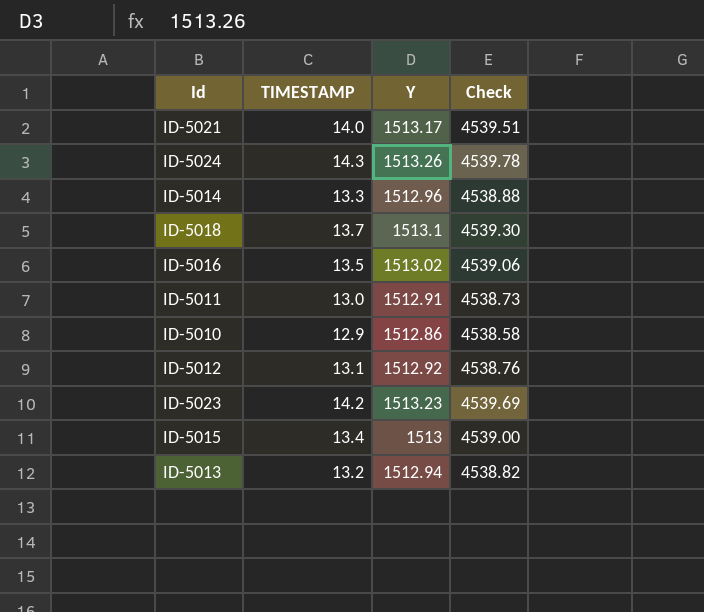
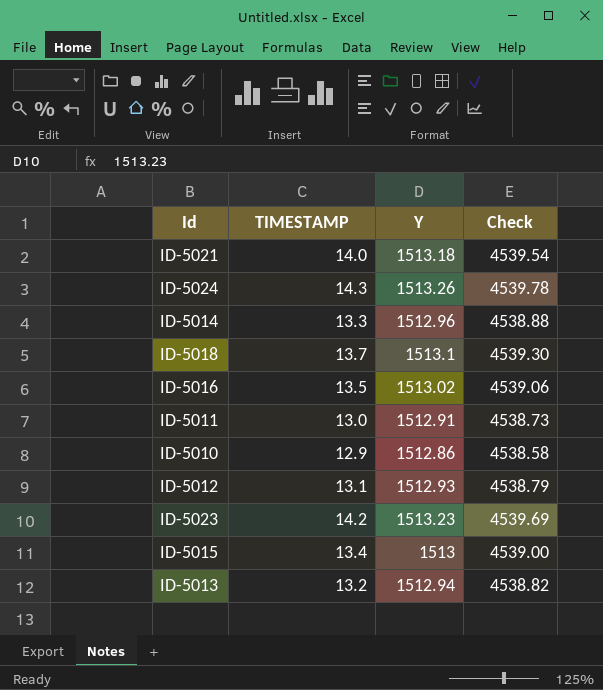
ID-5021 | Y: 1513.17 -> 1513.18
ID-5021 | Check: 4539.51 -> 4539.54
ID-5012 | Y: 1512.92 -> 1512.93
ID-5012 | Check: 4538.76 -> 4538.79

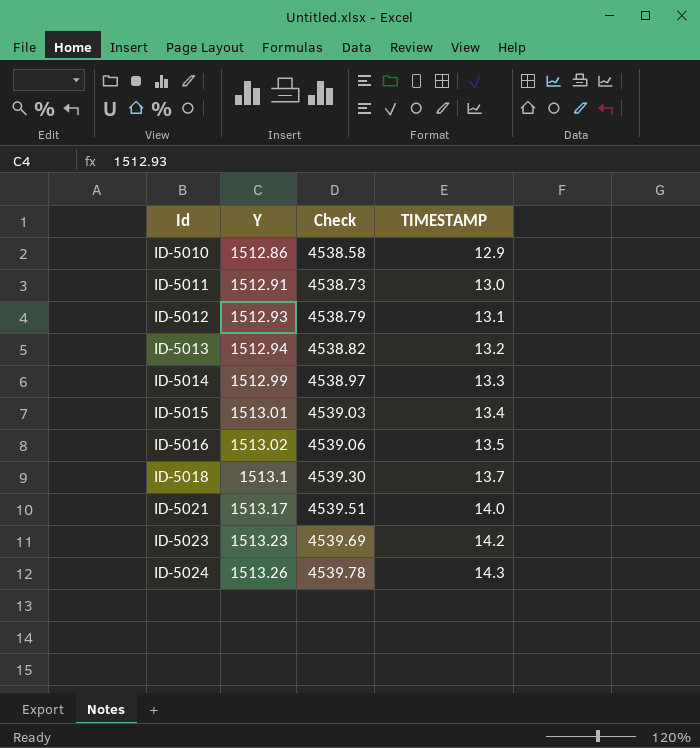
row order: none -> Id ascending
column TIMESTAMP | position: 2 -> 4
ID-5014 | Y: 1512.96 -> 1512.99
ID-5014 | Check: 4538.88 -> 4538.97
ID-5015 | Y: 1513 -> 1513.01
ID-5015 | Check: 4539.00 -> 4539.03
ID-5021 | Y: 1513.18 -> 1513.17
ID-5021 | Check: 4539.54 -> 4539.51

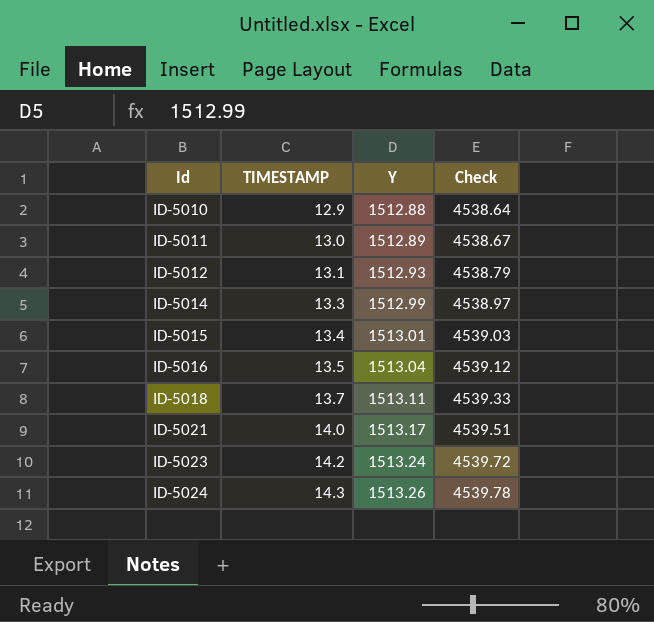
column TIMESTAMP | position: 4 -> 2
row ID-5013: 1512.94 | 4538.82 | 13.2 -> none
ID-5010 | Y: 1512.86 -> 1512.88
ID-5010 | Check: 4538.58 -> 4538.64
ID-5011 | Y: 1512.91 -> 1512.89
ID-5011 | Check: 4538.73 -> 4538.67
ID-5016 | Y: 1513.02 -> 1513.04
ID-5016 | Check: 4539.06 -> 4539.12
ID-5018 | Y: 1513.1 -> 1513.11
ID-5018 | Check: 4539.30 -> 4539.33
ID-5023 | Y: 1513.23 -> 1513.24
ID-5023 | Check: 4539.69 -> 4539.72

